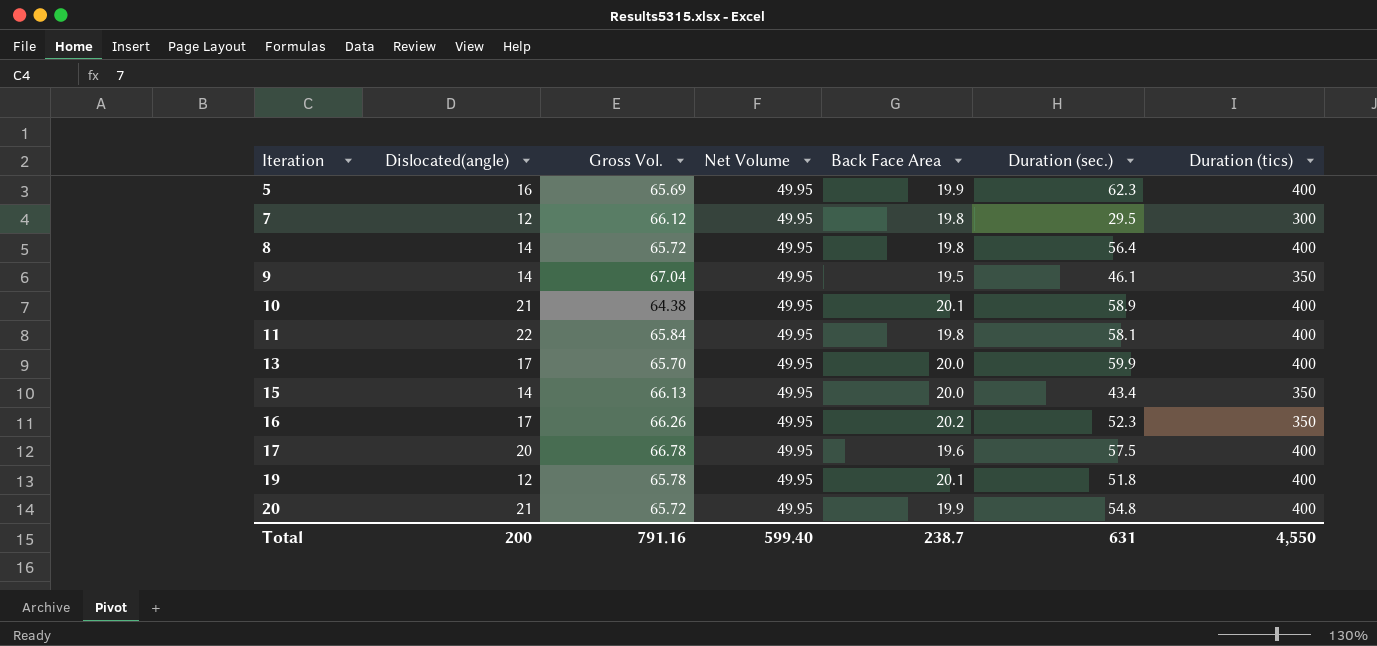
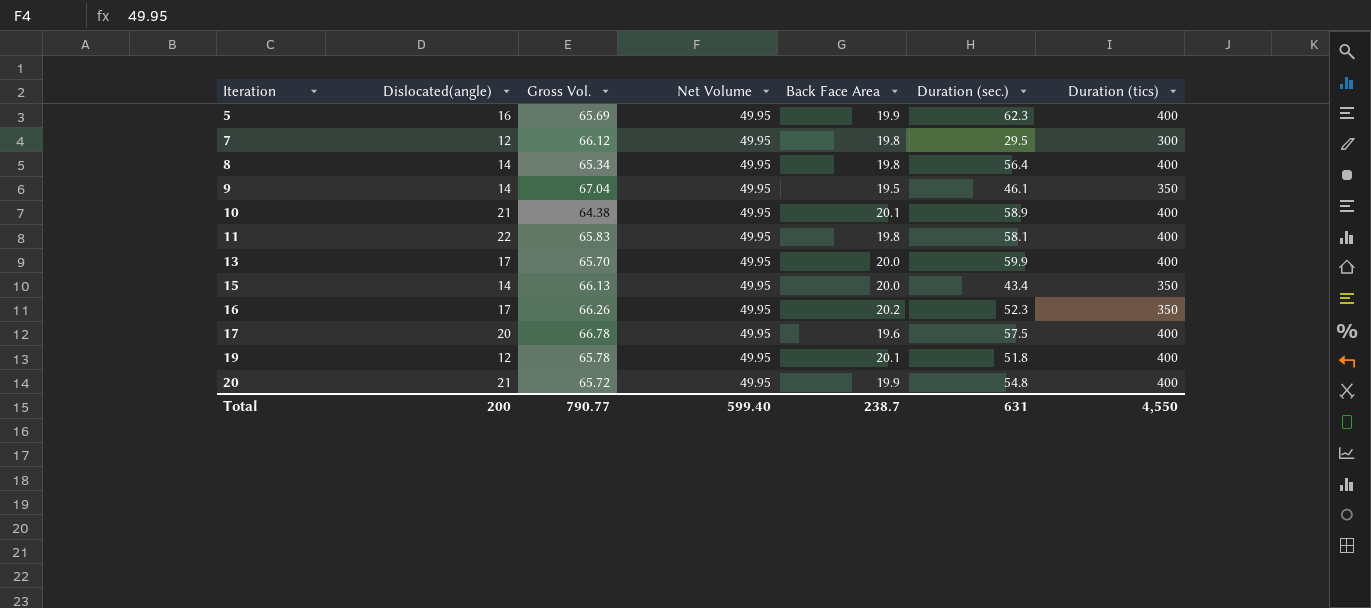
8 | Gross Vol.: 65.72 -> 65.34
11 | Gross Vol.: 65.84 -> 65.83
Total | Gross Vol.: 791.16 -> 790.77

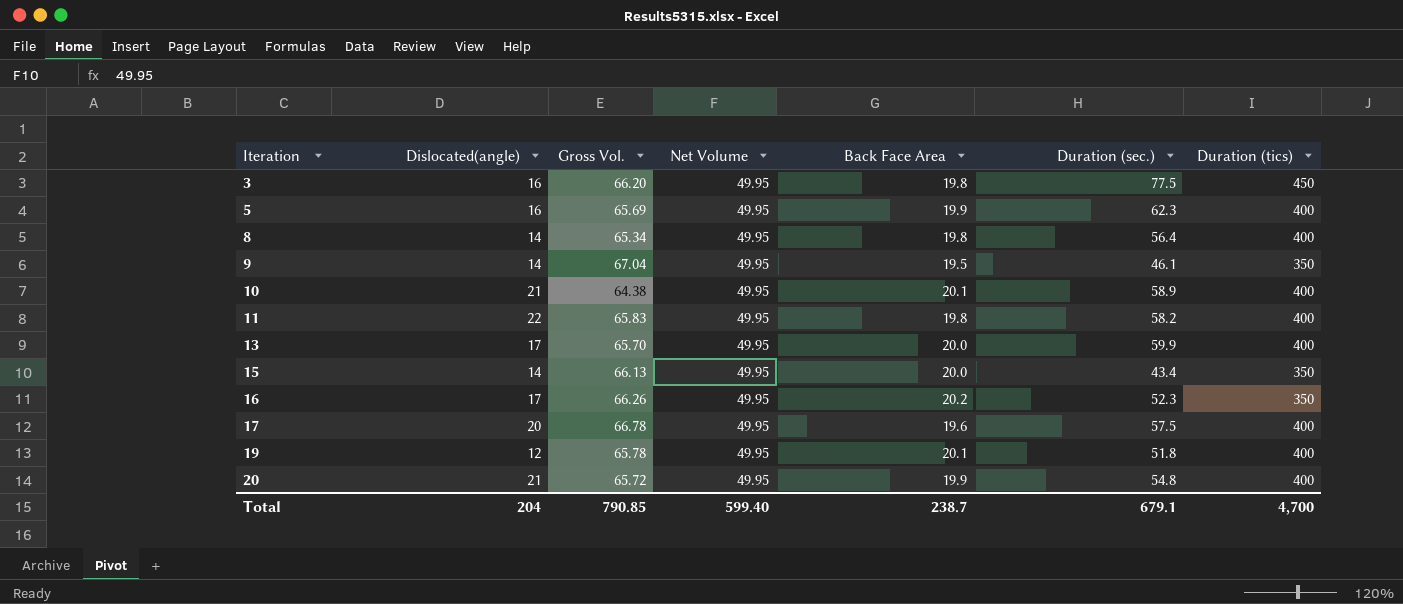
row 7: 12 | 66.12 | 49.95 | 19.8 | 29.5 | 300 -> none
row 3: none -> 16 | 66.20 | 49.95 | 19.8 | 77.5 | 450
11 | Duration (sec.): 58.1 -> 58.2
Total | Dislocated(angle): 200 -> 204
Total | Gross Vol.: 790.77 -> 790.85
Total | Duration (sec.): 631 -> 679.1
Total | Duration (tics): 4,550 -> 4,700

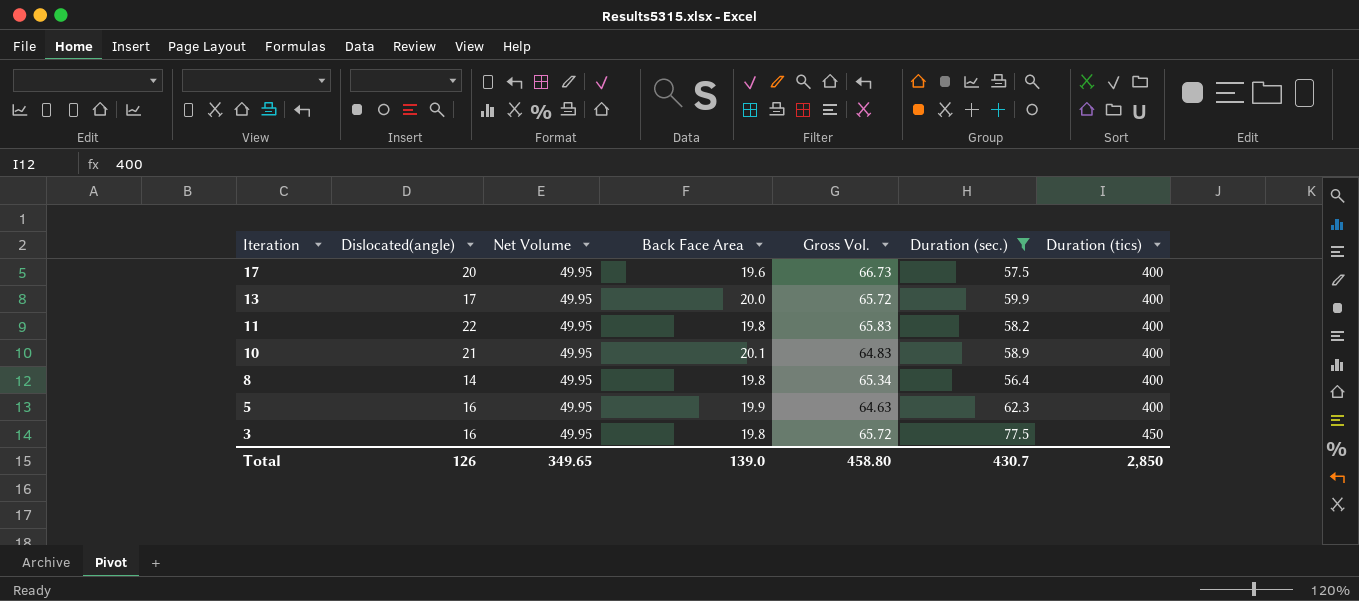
filter: none -> Duration (sec.) >= 56.4
row order: Iteration ascending -> Iteration descending
column Gross Vol. | position: 3 -> 5
17 | Gross Vol.: 66.78 -> 66.73
13 | Gross Vol.: 65.70 -> 65.72
10 | Gross Vol.: 64.38 -> 64.83
5 | Gross Vol.: 65.69 -> 64.63
3 | Gross Vol.: 66.20 -> 65.72
Total | Dislocated(angle): 204 -> 126
Total | Net Volume: 599.40 -> 349.65
Total | Back Face Area: 238.7 -> 139.0
Total | Gross Vol.: 790.85 -> 458.80
Total | Duration (sec.): 679.1 -> 430.7
Total | Duration (tics): 4,700 -> 2,850

